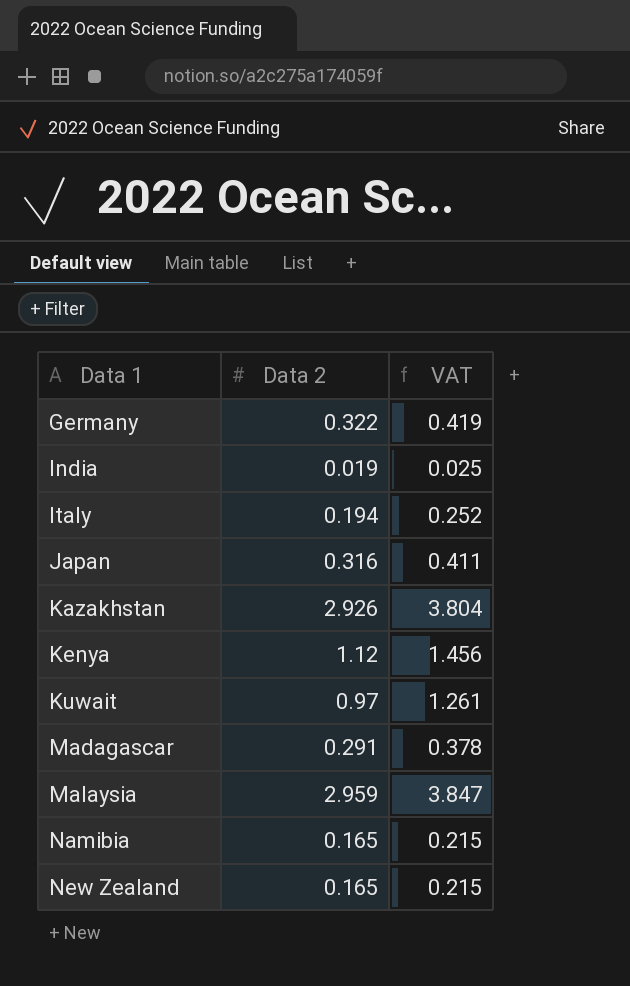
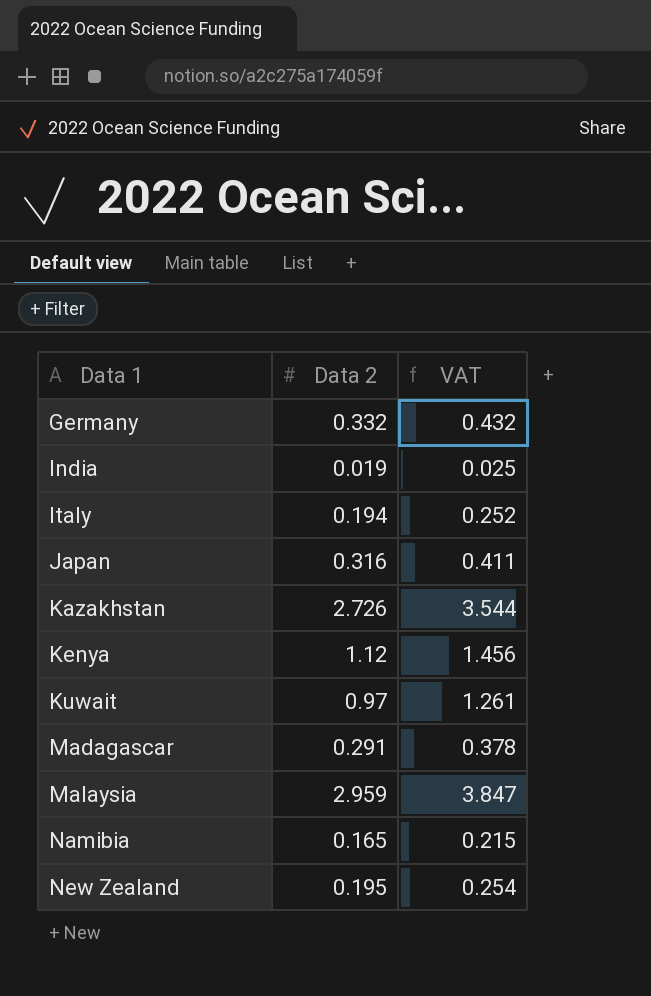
Germany | Data 2: 0.322 -> 0.332
Germany | VAT: 0.419 -> 0.432
Kazakhstan | Data 2: 2.926 -> 2.726
Kazakhstan | VAT: 3.804 -> 3.544
New Zealand | Data 2: 0.165 -> 0.195
New Zealand | VAT: 0.215 -> 0.254

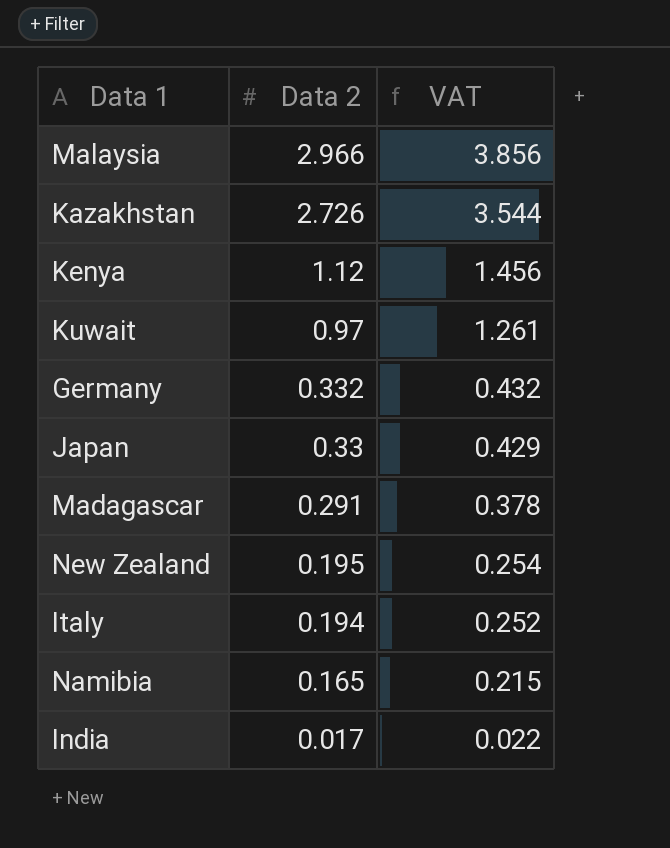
row order: Data 1 ascending -> Data 2 descending
Malaysia | Data 2: 2.959 -> 2.966
Malaysia | VAT: 3.847 -> 3.856
Japan | Data 2: 0.316 -> 0.33
Japan | VAT: 0.411 -> 0.429
India | Data 2: 0.019 -> 0.017
India | VAT: 0.025 -> 0.022

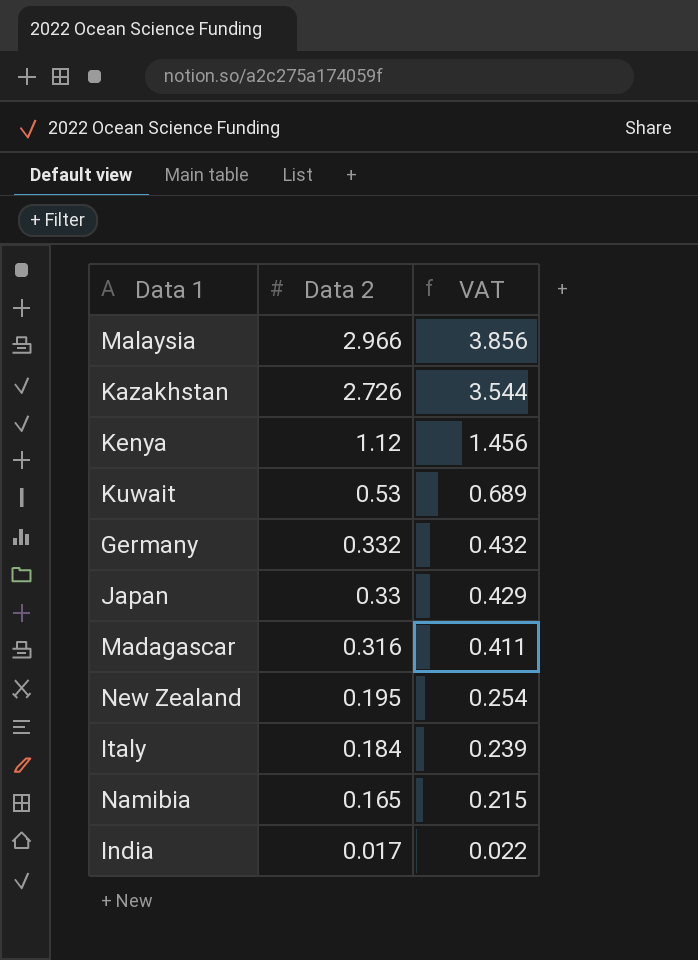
Kuwait | Data 2: 0.97 -> 0.53
Kuwait | VAT: 1.261 -> 0.689
Madagascar | Data 2: 0.291 -> 0.316
Madagascar | VAT: 0.378 -> 0.411
Italy | Data 2: 0.194 -> 0.184
Italy | VAT: 0.252 -> 0.239

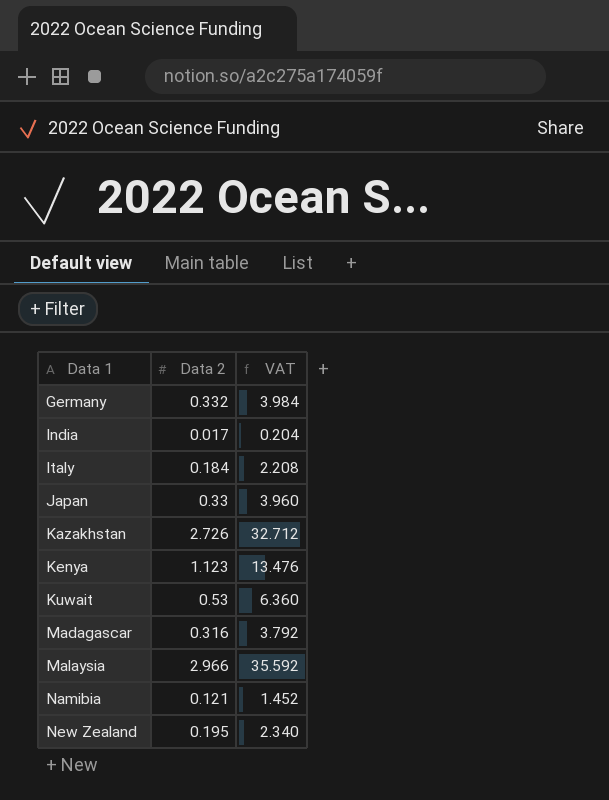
row order: Data 2 descending -> Data 1 ascending
column VAT | formula: [Data 2] * 1.3 -> [Data 2] * 12
Kenya | Data 2: 1.12 -> 1.123
Namibia | Data 2: 0.165 -> 0.121

